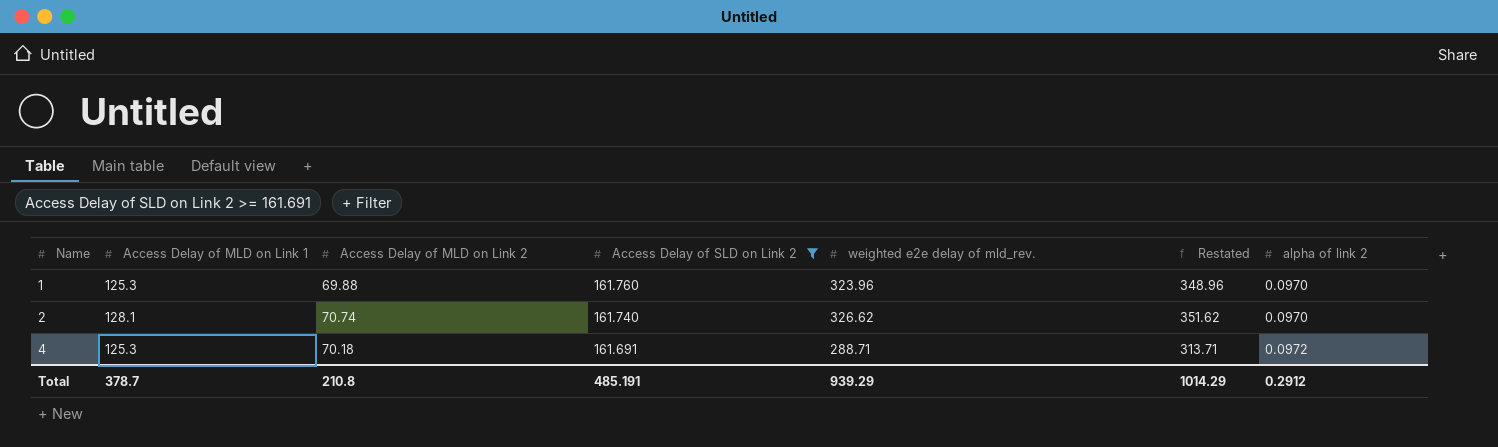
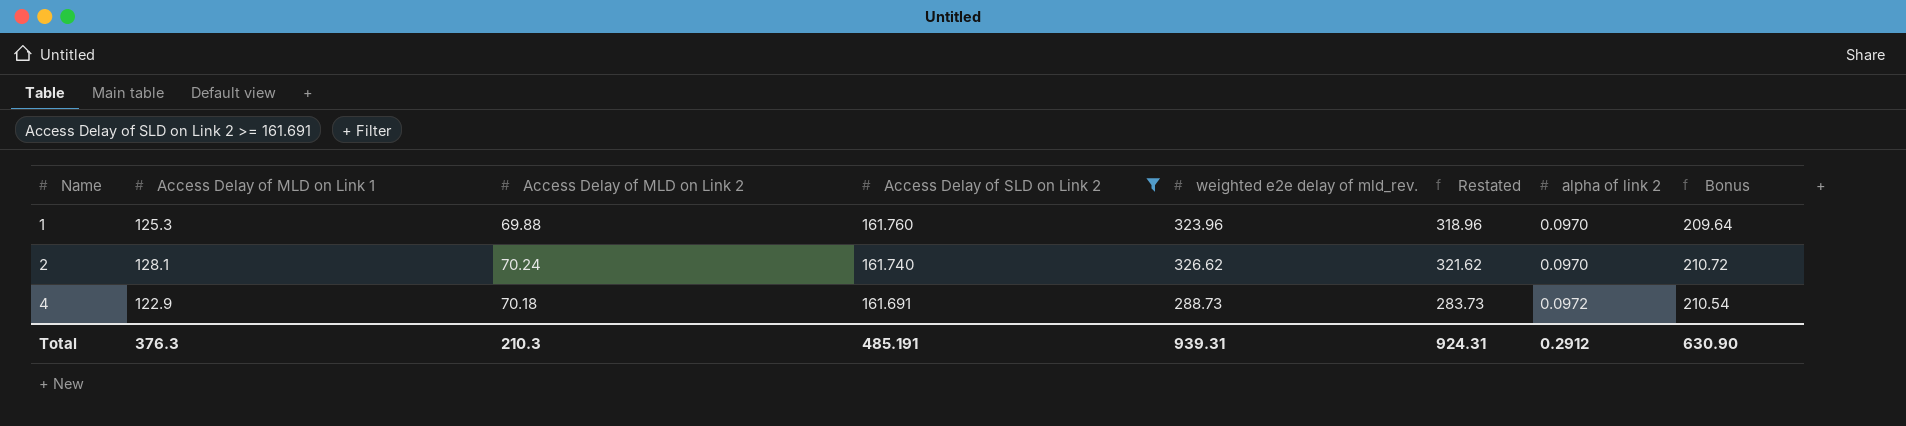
column Restated | formula: [weighted e2e delay of mld_rev.] + 25 -> [weighted e2e delay of mld_rev.] - 5
column Bonus | formula: none -> [Access Delay of MLD on Link 2] * 3
2 | Access Delay of MLD on Link 2: 70.74 -> 70.24
4 | Access Delay of MLD on Link 1: 125.3 -> 122.9
4 | weighted e2e delay of mld_rev.: 288.71 -> 288.73
Total | Access Delay of MLD on Link 1: 378.7 -> 376.3
Total | Access Delay of MLD on Link 2: 210.8 -> 210.3
Total | weighted e2e delay of mld_rev.: 939.29 -> 939.31
Total | Restated: 1014.29 -> 924.31

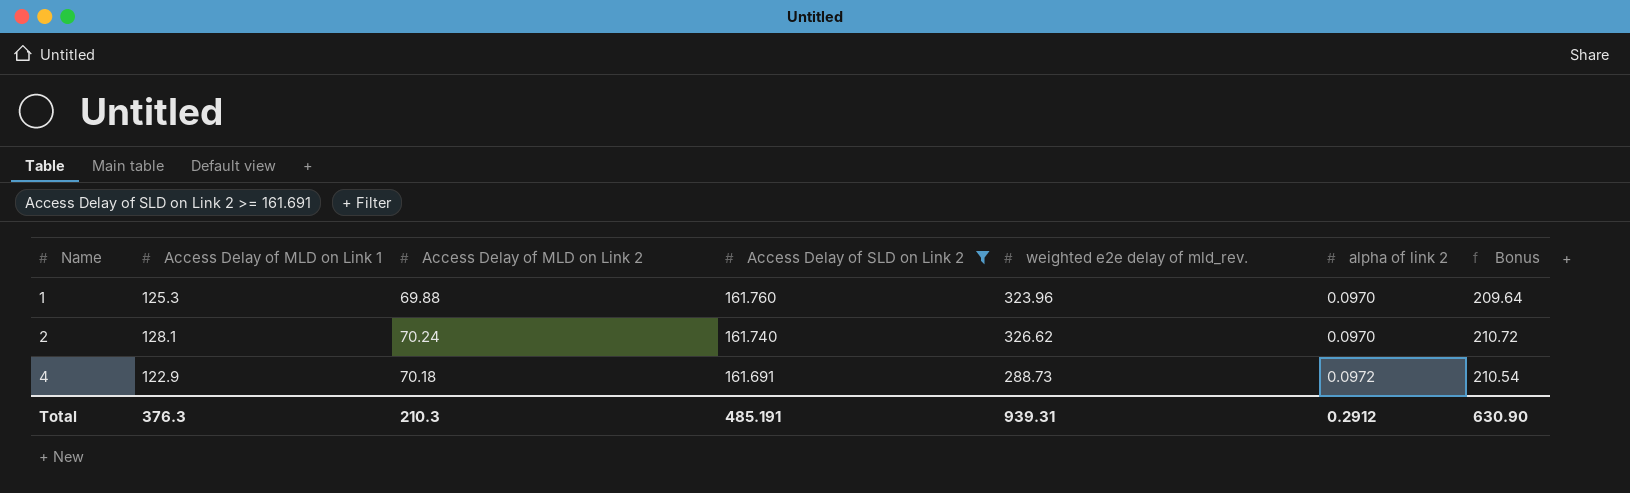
column Restated | formula: [weighted e2e delay of mld_rev.] - 5 -> none

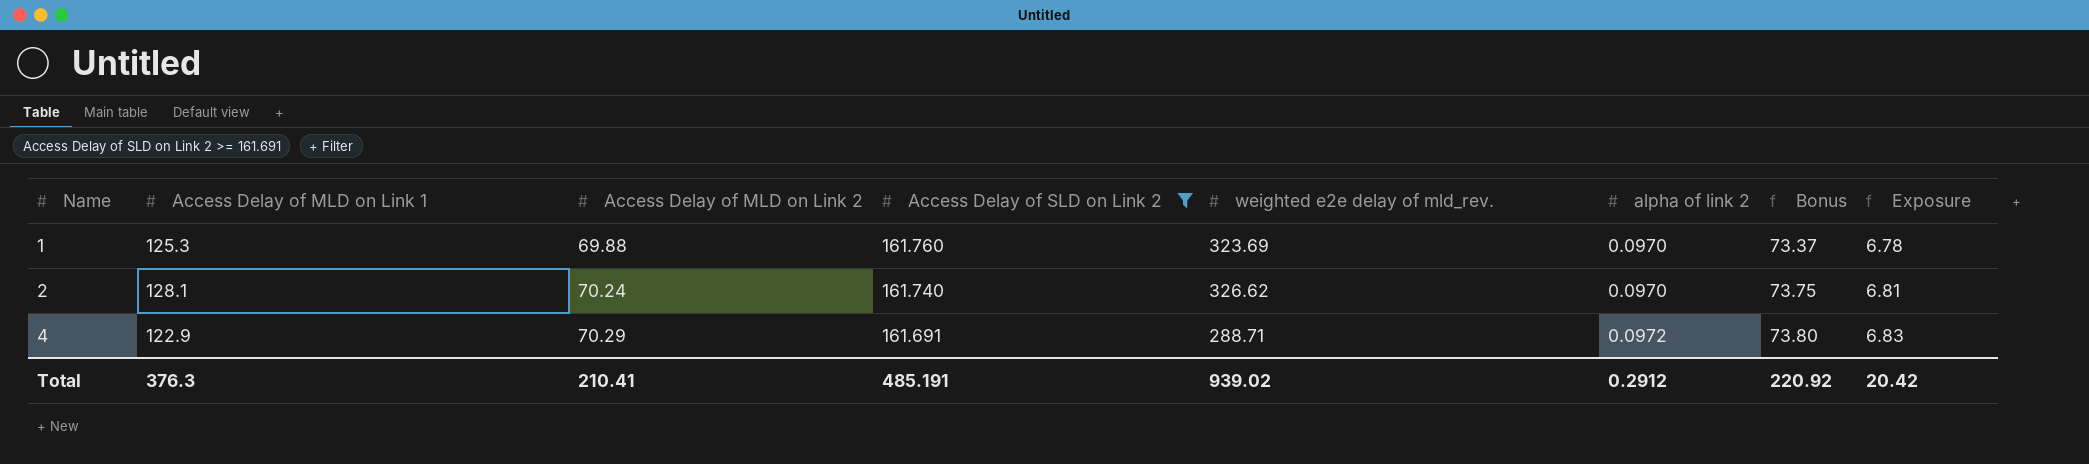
column Bonus | formula: [Access Delay of MLD on Link 2] * 3 -> [Access Delay of MLD on Link 2] * 1.05
column Exposure | formula: none -> [Access Delay of MLD on Link 2] * [alpha of link 2]
1 | weighted e2e delay of mld_rev.: 323.96 -> 323.69
4 | Access Delay of MLD on Link 2: 70.18 -> 70.29
4 | weighted e2e delay of mld_rev.: 288.73 -> 288.71
Total | Access Delay of MLD on Link 2: 210.3 -> 210.41
Total | weighted e2e delay of mld_rev.: 939.31 -> 939.02
Total | Bonus: 630.90 -> 220.92

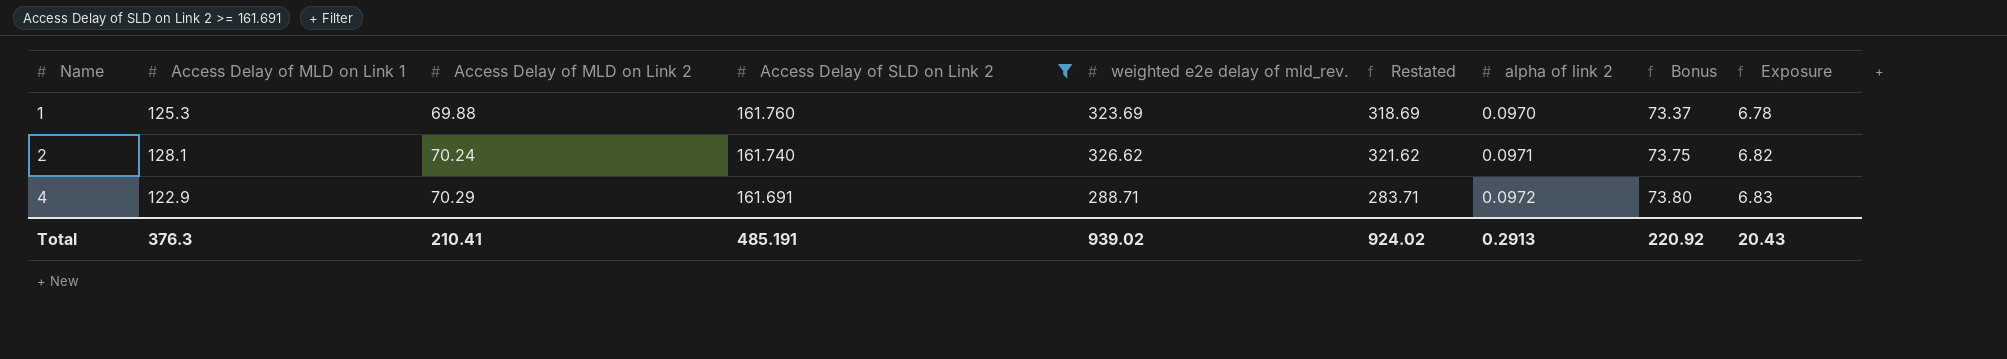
column Restated | formula: none -> [weighted e2e delay of mld_rev.] - 5
2 | alpha of link 2: 0.0970 -> 0.0971
2 | Exposure: 6.81 -> 6.82
Total | alpha of link 2: 0.2912 -> 0.2913
Total | Exposure: 20.42 -> 20.43

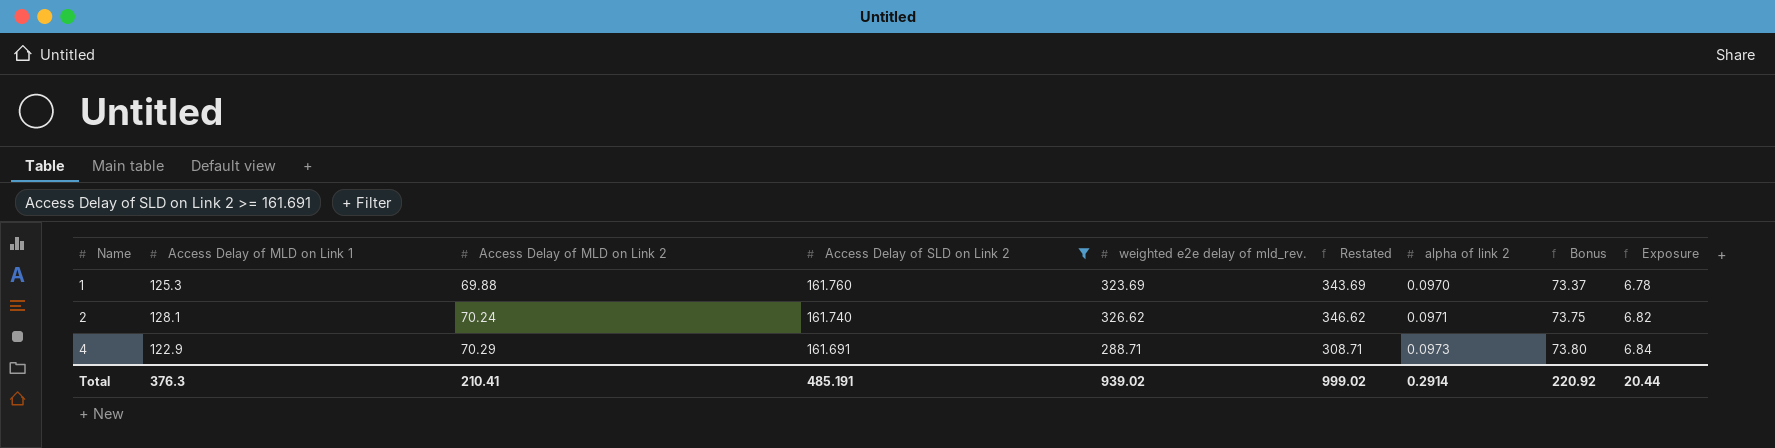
column Restated | formula: [weighted e2e delay of mld_rev.] - 5 -> [weighted e2e delay of mld_rev.] + 20
4 | alpha of link 2: 0.0972 -> 0.0973
4 | Exposure: 6.83 -> 6.84
Total | Restated: 924.02 -> 999.02
Total | alpha of link 2: 0.2913 -> 0.2914
Total | Exposure: 20.43 -> 20.44

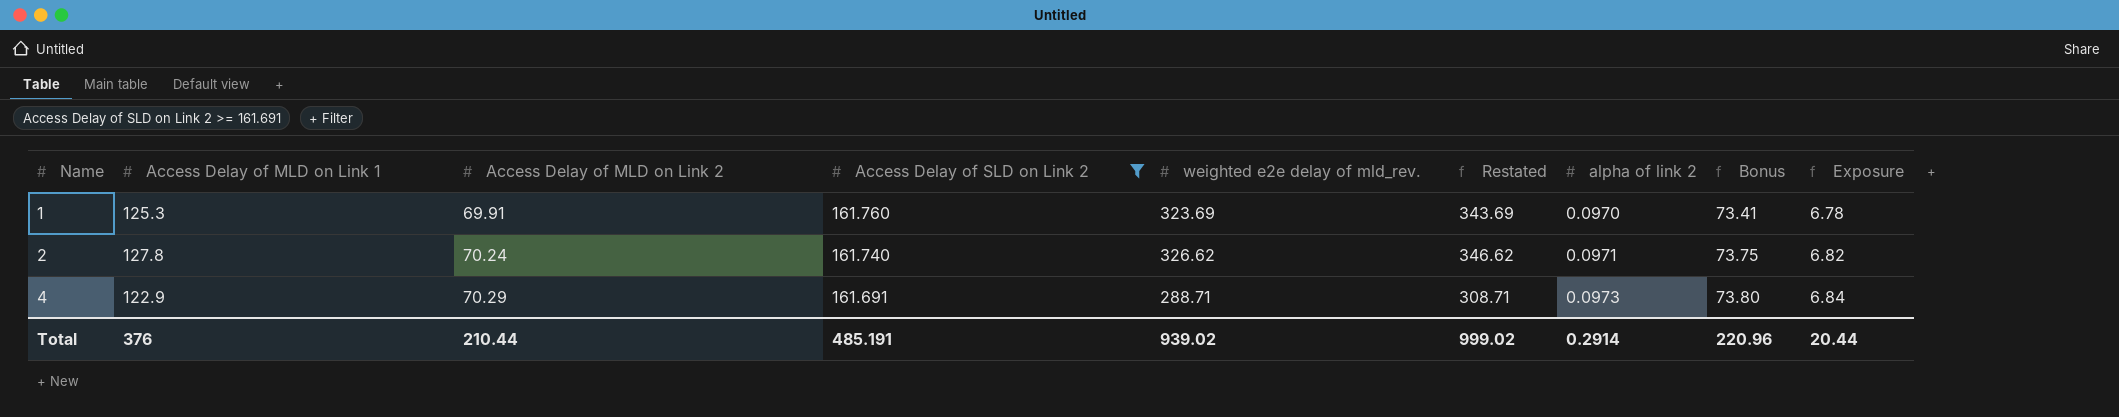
1 | Access Delay of MLD on Link 2: 69.88 -> 69.91
1 | Bonus: 73.37 -> 73.41
2 | Access Delay of MLD on Link 1: 128.1 -> 127.8
Total | Access Delay of MLD on Link 1: 376.3 -> 376
Total | Access Delay of MLD on Link 2: 210.41 -> 210.44
Total | Bonus: 220.92 -> 220.96

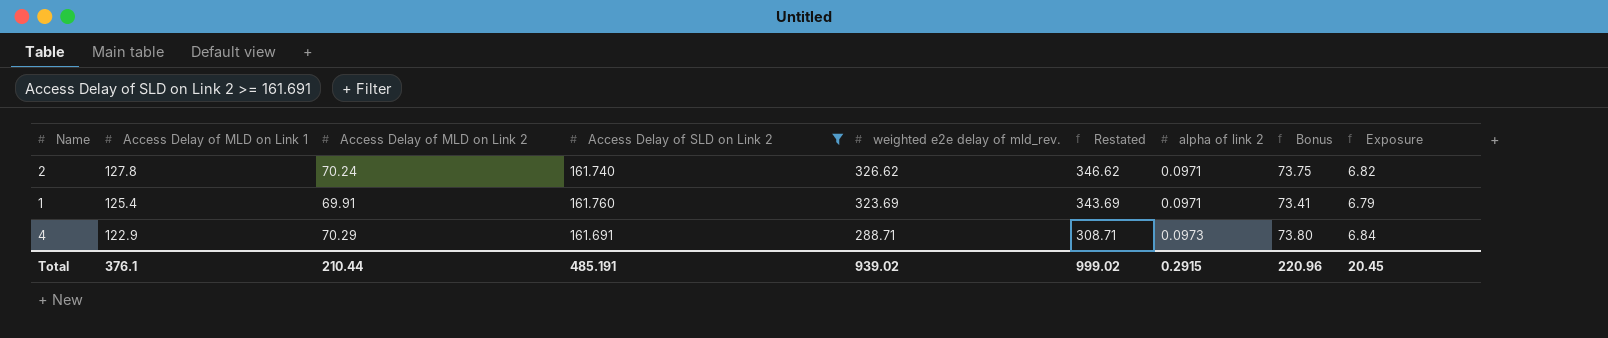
row order: Name ascending -> Access Delay of MLD on Link 1 descending
1 | Access Delay of MLD on Link 1: 125.3 -> 125.4
1 | alpha of link 2: 0.0970 -> 0.0971
1 | Exposure: 6.78 -> 6.79
Total | Access Delay of MLD on Link 1: 376 -> 376.1
Total | alpha of link 2: 0.2914 -> 0.2915
Total | Exposure: 20.44 -> 20.45

